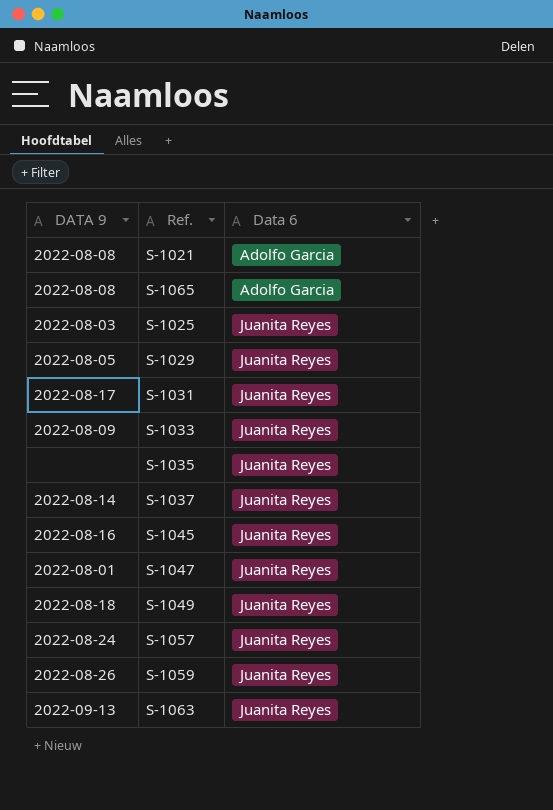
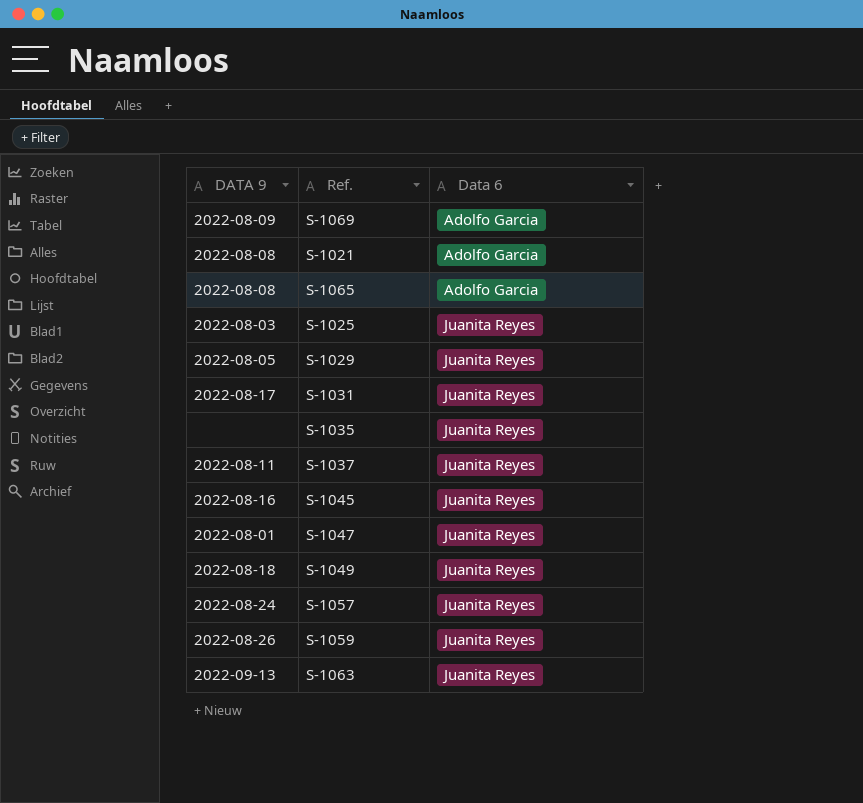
row S-1033: 2022-08-09 | Juanita Reyes -> none
row S-1069: none -> 2022-08-09 | Adolfo Garcia
S-1037 | DATA 9: 2022-08-14 -> 2022-08-11

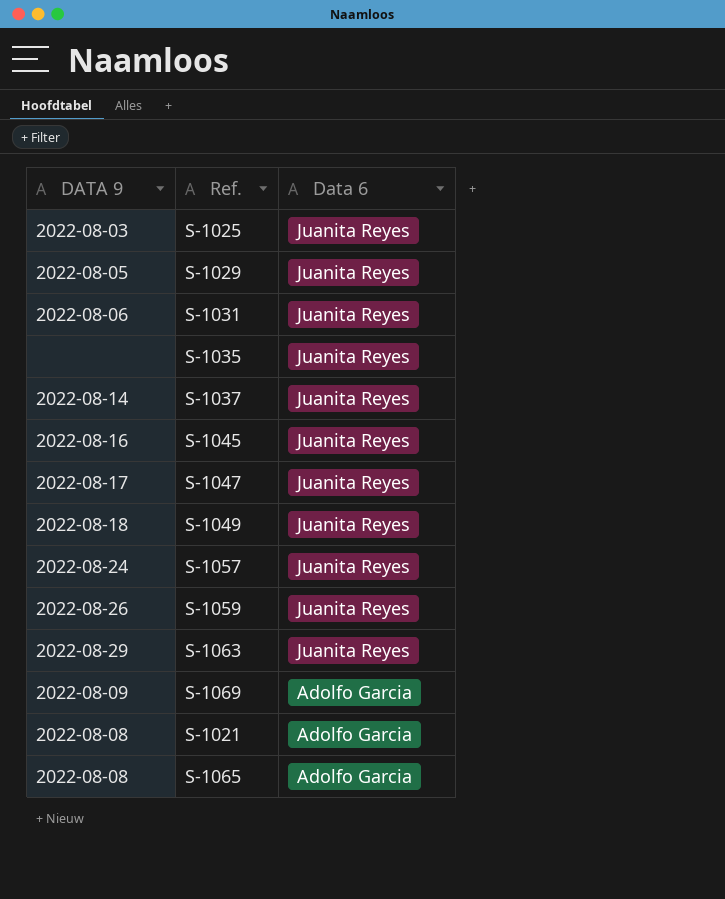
row order: Data 6 ascending -> Data 6 descending
S-1031 | DATA 9: 2022-08-17 -> 2022-08-06
S-1037 | DATA 9: 2022-08-11 -> 2022-08-14
S-1047 | DATA 9: 2022-08-01 -> 2022-08-17
S-1063 | DATA 9: 2022-09-13 -> 2022-08-29

